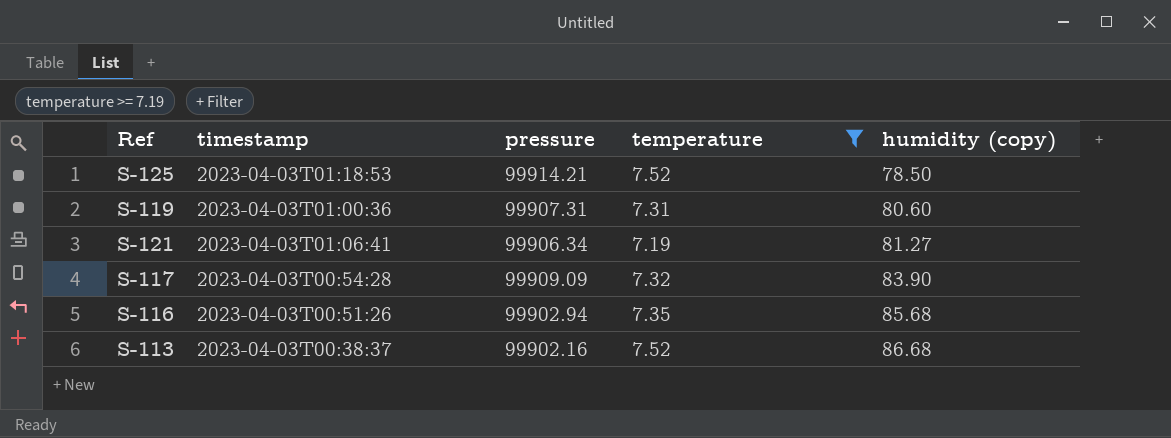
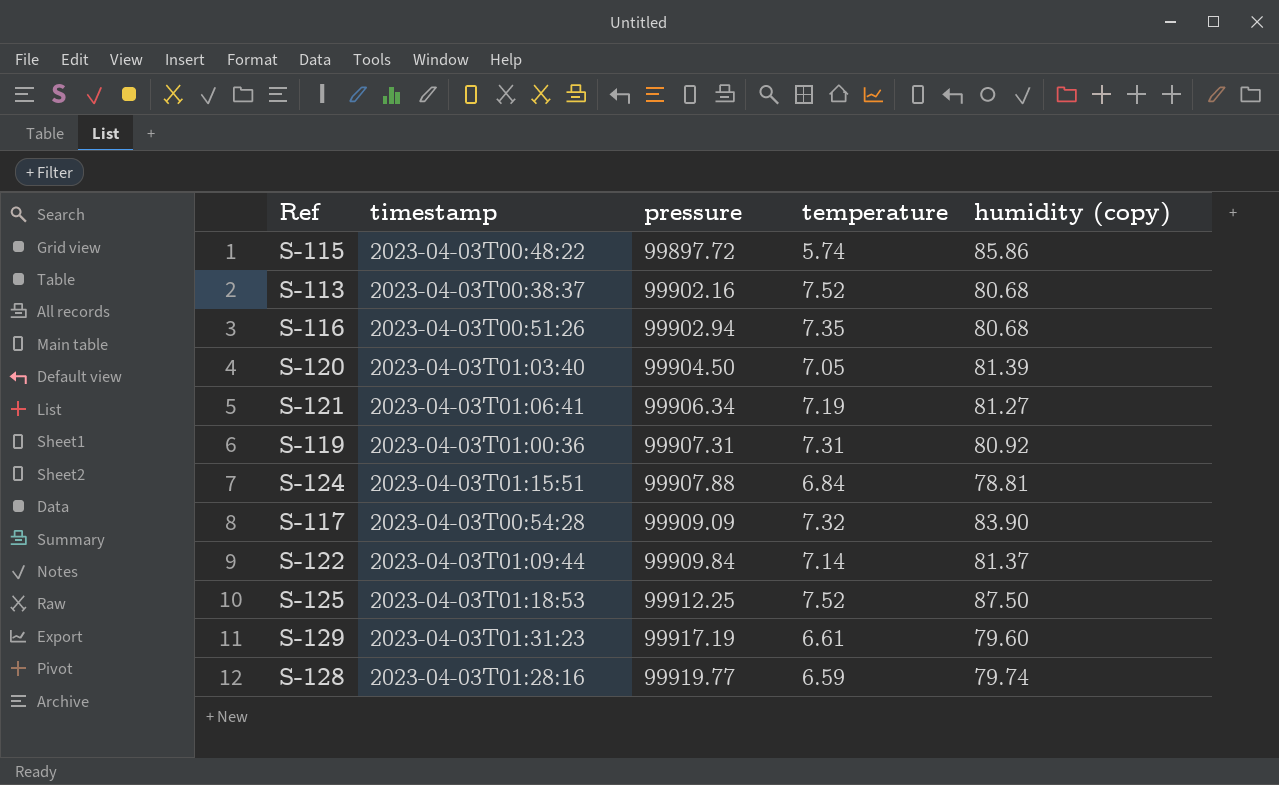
filter: temperature >= 7.19 -> none
row order: humidity (copy) ascending -> pressure ascending
S-113 | humidity (copy): 86.68 -> 80.68
S-116 | humidity (copy): 85.68 -> 80.68
S-119 | humidity (copy): 80.60 -> 80.92
S-125 | pressure: 99914.21 -> 99912.25
S-125 | humidity (copy): 78.50 -> 87.50

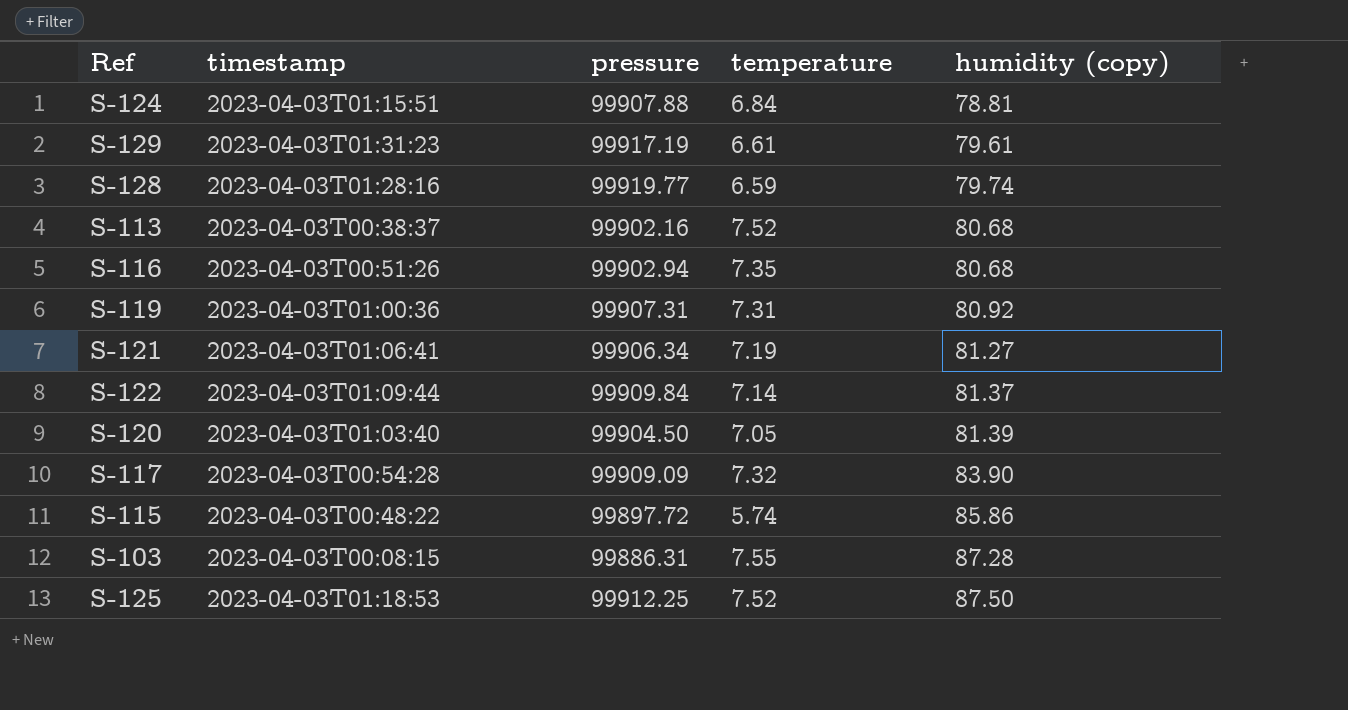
row order: pressure ascending -> humidity (copy) ascending
S-129 | humidity (copy): 79.60 -> 79.61
row S-103: none -> 2023-04-03T00:08:15 | 99886.31 | 7.55 | 87.28

